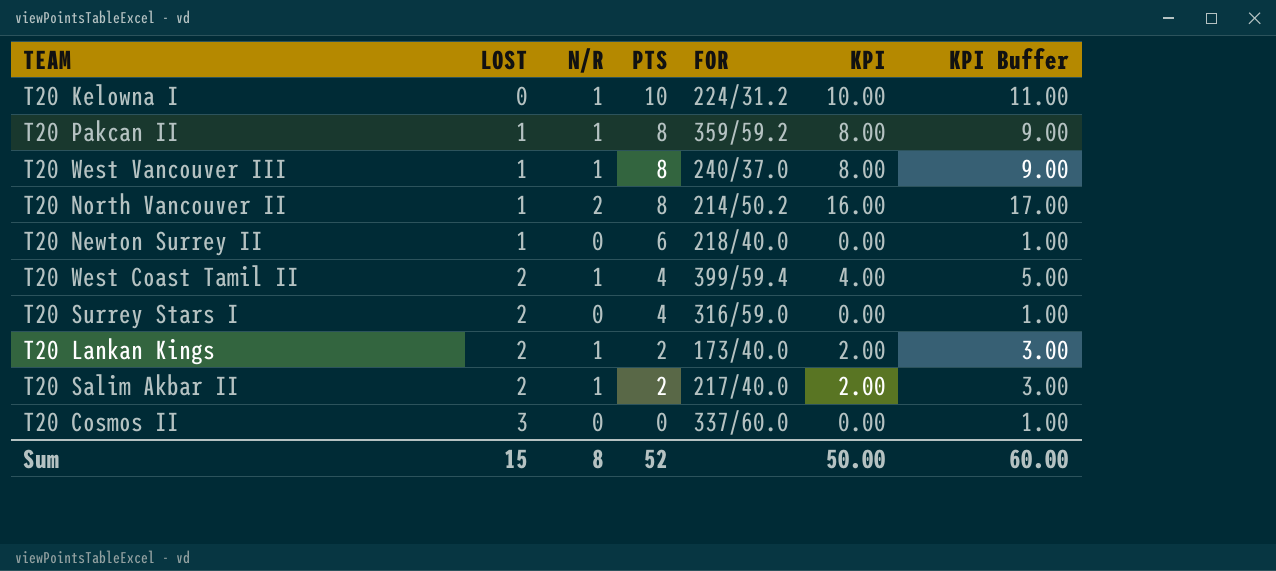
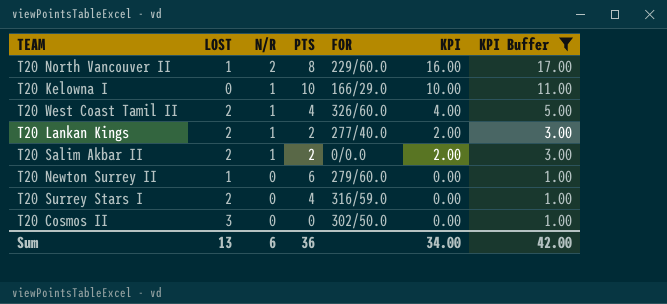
filter: none -> KPI Buffer != 9.00
row order: LOST ascending -> N/R descending
T20 North Vancouver II | FOR: 214/50.2 -> 229/60.0
T20 Kelowna I | FOR: 224/31.2 -> 166/29.0
T20 West Coast Tamil II | FOR: 399/59.4 -> 326/60.0
T20 Lankan Kings | FOR: 173/40.0 -> 277/40.0
T20 Salim Akbar II | FOR: 217/40.0 -> 0/0.0
T20 Newton Surrey II | FOR: 218/40.0 -> 279/60.0
T20 Cosmos II | FOR: 337/60.0 -> 302/50.0
Sum | LOST: 15 -> 13
Sum | N/R: 8 -> 6
Sum | PTS: 52 -> 36
Sum | KPI: 50.00 -> 34.00
Sum | KPI Buffer: 60.00 -> 42.00

